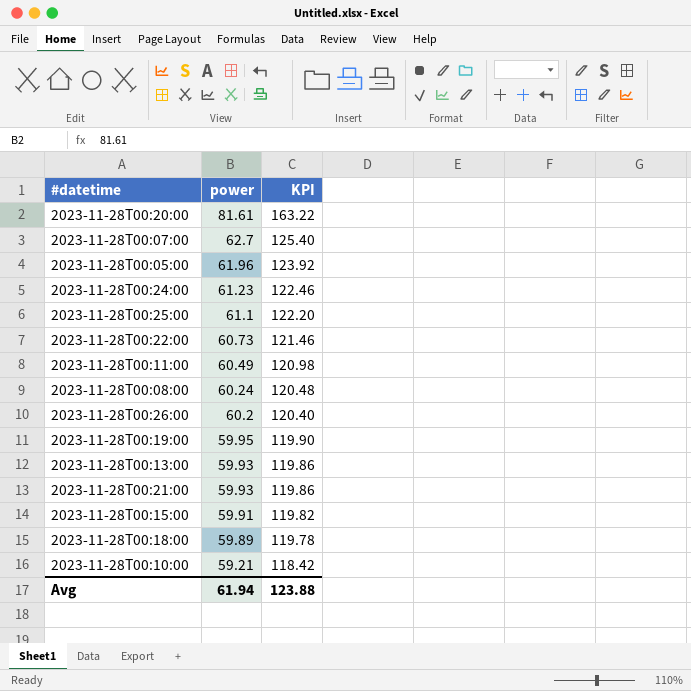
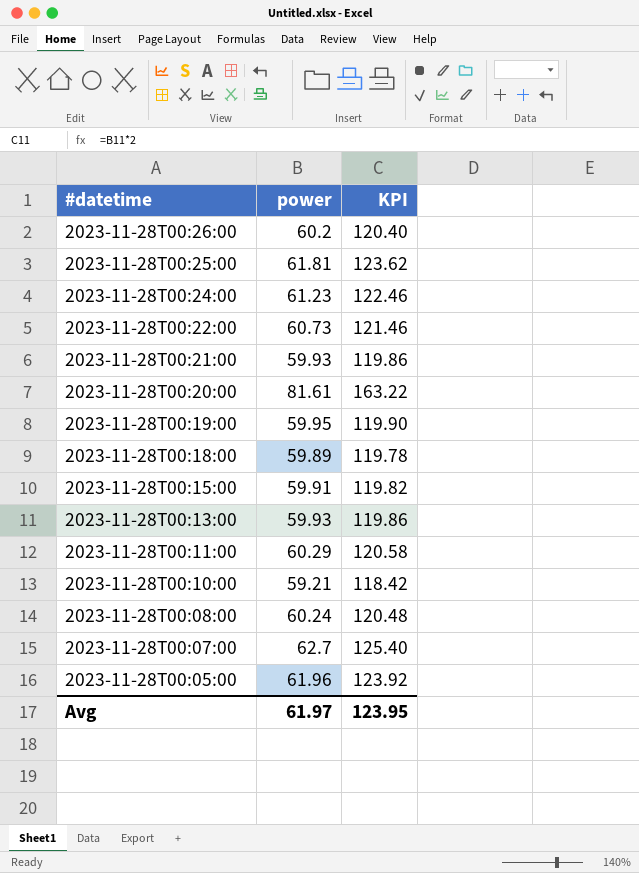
row order: power descending -> #datetime descending
2023-11-28T00:25:00 | power: 61.1 -> 61.81
2023-11-28T00:25:00 | KPI: 122.20 -> 123.62
2023-11-28T00:11:00 | power: 60.49 -> 60.29
2023-11-28T00:11:00 | KPI: 120.98 -> 120.58
Avg | power: 61.94 -> 61.97
Avg | KPI: 123.88 -> 123.95

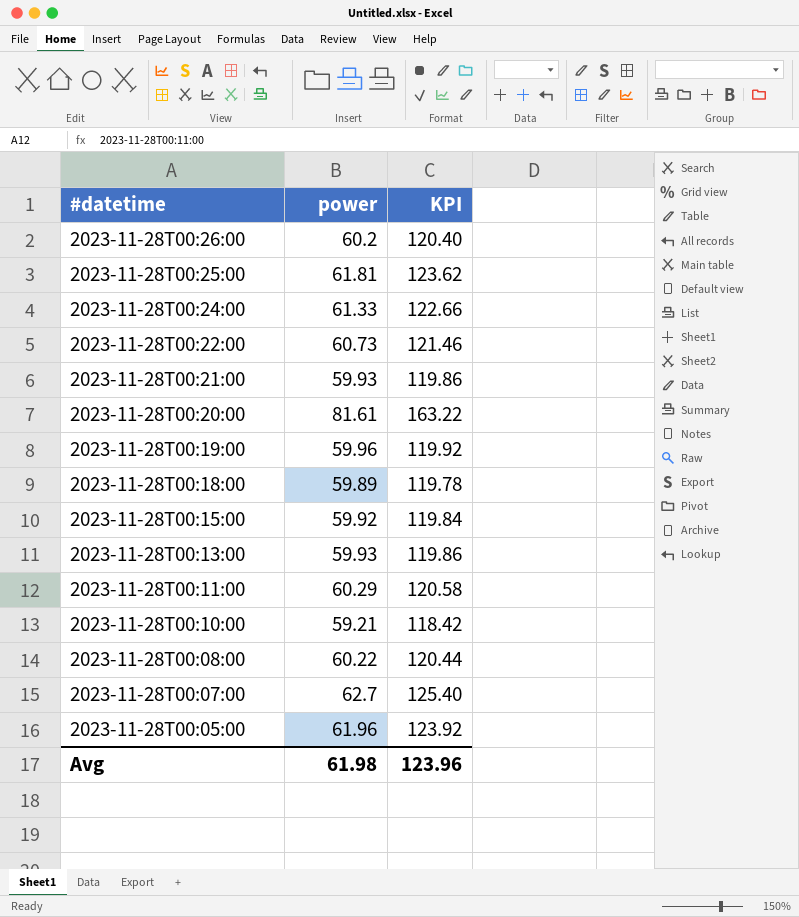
2023-11-28T00:24:00 | power: 61.23 -> 61.33
2023-11-28T00:24:00 | KPI: 122.46 -> 122.66
2023-11-28T00:19:00 | power: 59.95 -> 59.96
2023-11-28T00:19:00 | KPI: 119.90 -> 119.92
2023-11-28T00:15:00 | power: 59.91 -> 59.92
2023-11-28T00:15:00 | KPI: 119.82 -> 119.84
2023-11-28T00:08:00 | power: 60.24 -> 60.22
2023-11-28T00:08:00 | KPI: 120.48 -> 120.44
Avg | power: 61.97 -> 61.98
Avg | KPI: 123.95 -> 123.96

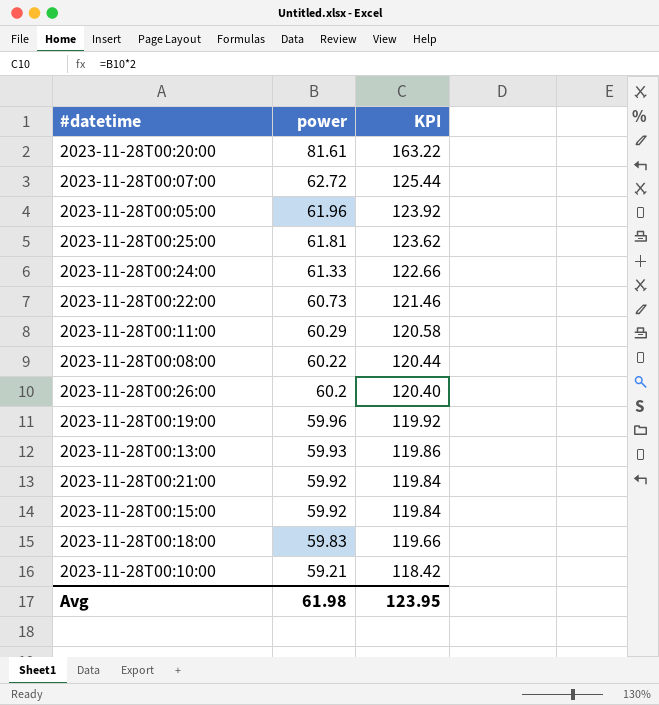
row order: #datetime descending -> power descending
2023-11-28T00:07:00 | power: 62.7 -> 62.72
2023-11-28T00:07:00 | KPI: 125.40 -> 125.44
2023-11-28T00:21:00 | power: 59.93 -> 59.92
2023-11-28T00:21:00 | KPI: 119.86 -> 119.84
2023-11-28T00:18:00 | power: 59.89 -> 59.83
2023-11-28T00:18:00 | KPI: 119.78 -> 119.66
Avg | KPI: 123.96 -> 123.95

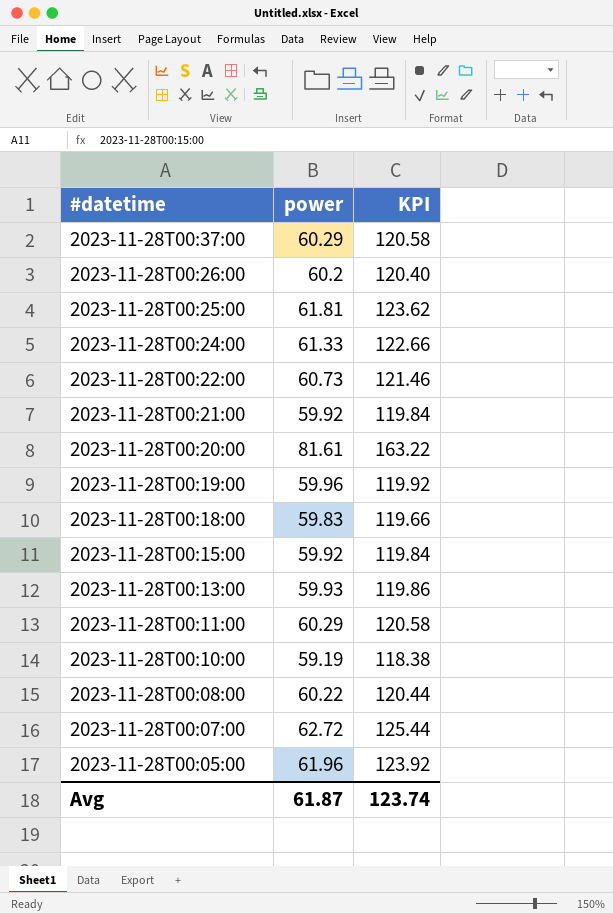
row order: power descending -> #datetime descending
row 2023-11-28T00:37:00: none -> 60.29 | 120.58
2023-11-28T00:10:00 | power: 59.21 -> 59.19
2023-11-28T00:10:00 | KPI: 118.42 -> 118.38
Avg | power: 61.98 -> 61.87
Avg | KPI: 123.95 -> 123.74

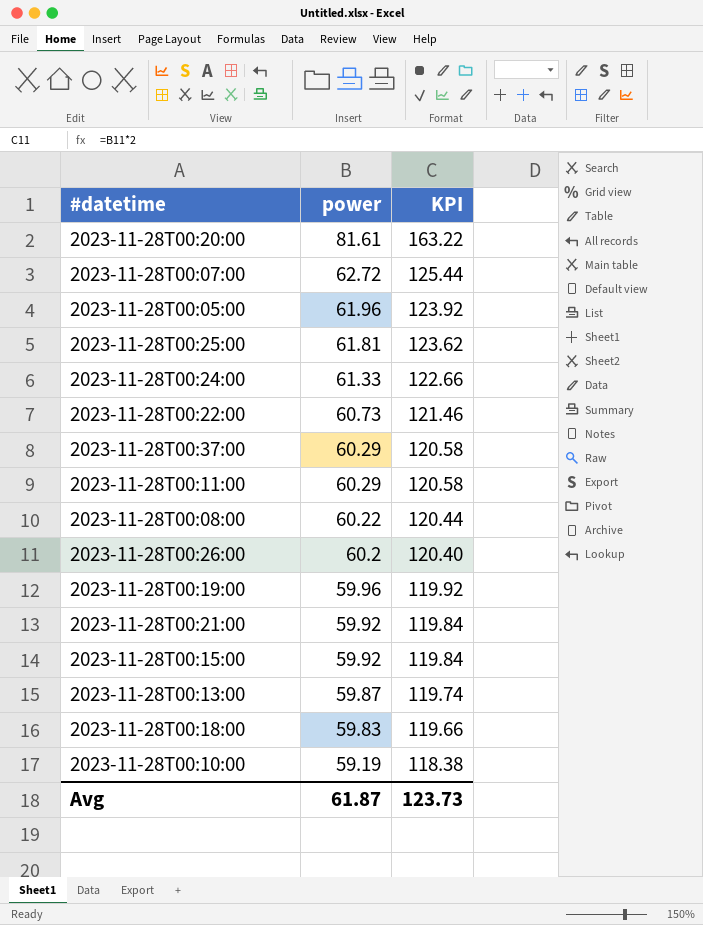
row order: #datetime descending -> power descending
2023-11-28T00:13:00 | power: 59.93 -> 59.87
2023-11-28T00:13:00 | KPI: 119.86 -> 119.74
Avg | KPI: 123.74 -> 123.73

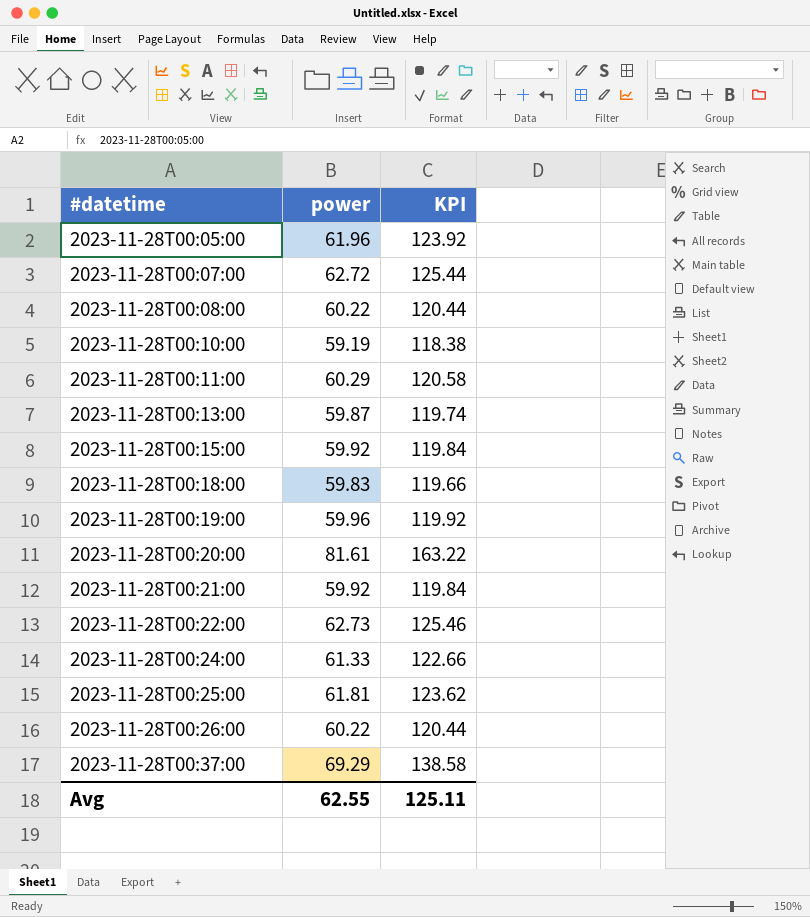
row order: power descending -> #datetime ascending
2023-11-28T00:22:00 | power: 60.73 -> 62.73
2023-11-28T00:22:00 | KPI: 121.46 -> 125.46
2023-11-28T00:26:00 | power: 60.2 -> 60.22
2023-11-28T00:26:00 | KPI: 120.40 -> 120.44
2023-11-28T00:37:00 | power: 60.29 -> 69.29
2023-11-28T00:37:00 | KPI: 120.58 -> 138.58
Avg | power: 61.87 -> 62.55
Avg | KPI: 123.73 -> 125.11

